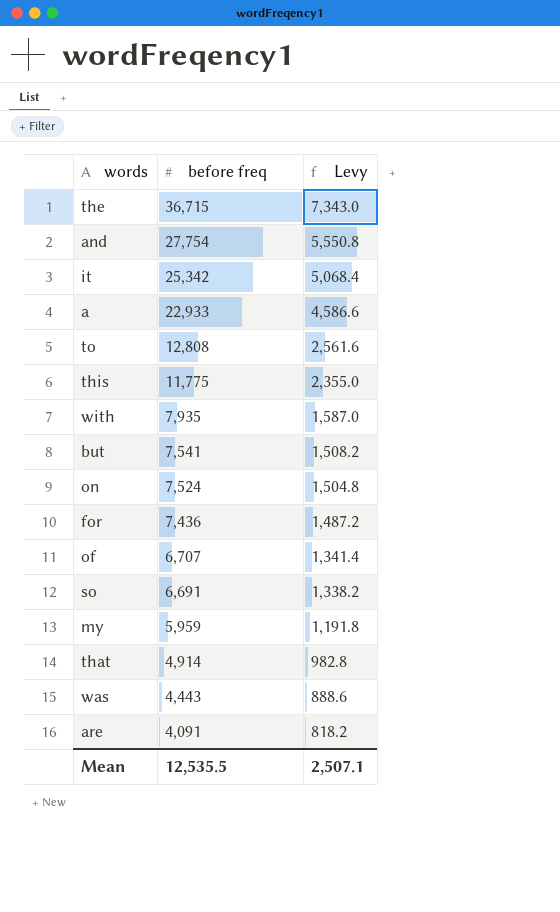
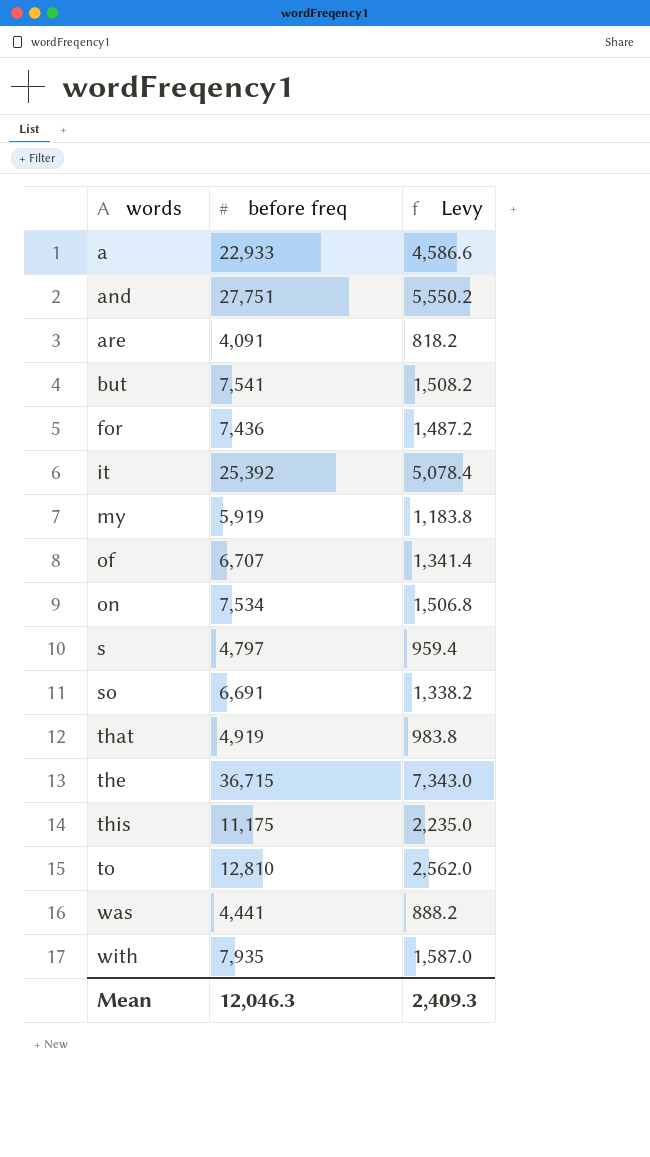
row order: before freq descending -> words ascending
and | before freq: 27,754 -> 27,751
and | Levy: 5,550.8 -> 5,550.2
it | before freq: 25,342 -> 25,392
it | Levy: 5,068.4 -> 5,078.4
my | before freq: 5,959 -> 5,919
my | Levy: 1,191.8 -> 1,183.8
on | before freq: 7,524 -> 7,534
on | Levy: 1,504.8 -> 1,506.8
row s: none -> 4,797 | 959.4
that | before freq: 4,914 -> 4,919
that | Levy: 982.8 -> 983.8
this | before freq: 11,775 -> 11,175
this | Levy: 2,355.0 -> 2,235.0
to | before freq: 12,808 -> 12,810
to | Levy: 2,561.6 -> 2,562.0
was | before freq: 4,443 -> 4,441
was | Levy: 888.6 -> 888.2
Mean | before freq: 12,535.5 -> 12,046.3
Mean | Levy: 2,507.1 -> 2,409.3

